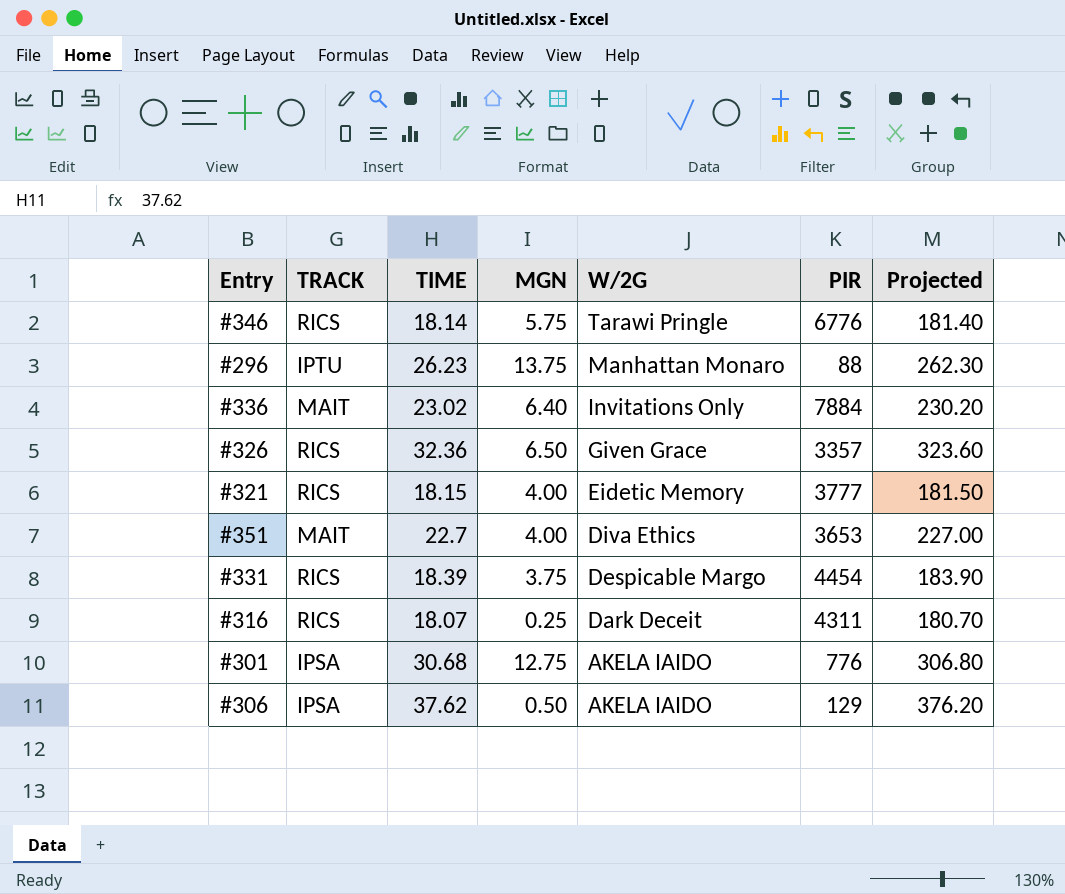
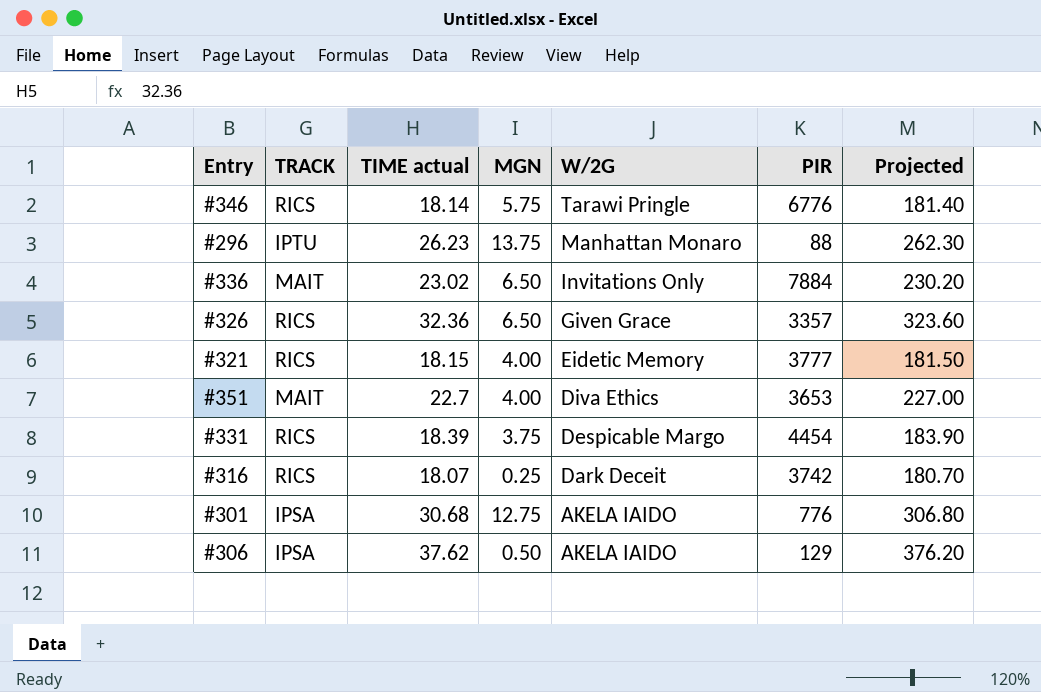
column name: TIME -> TIME actual
#336 | MGN: 6.40 -> 6.50
#316 | PIR: 4311 -> 3742

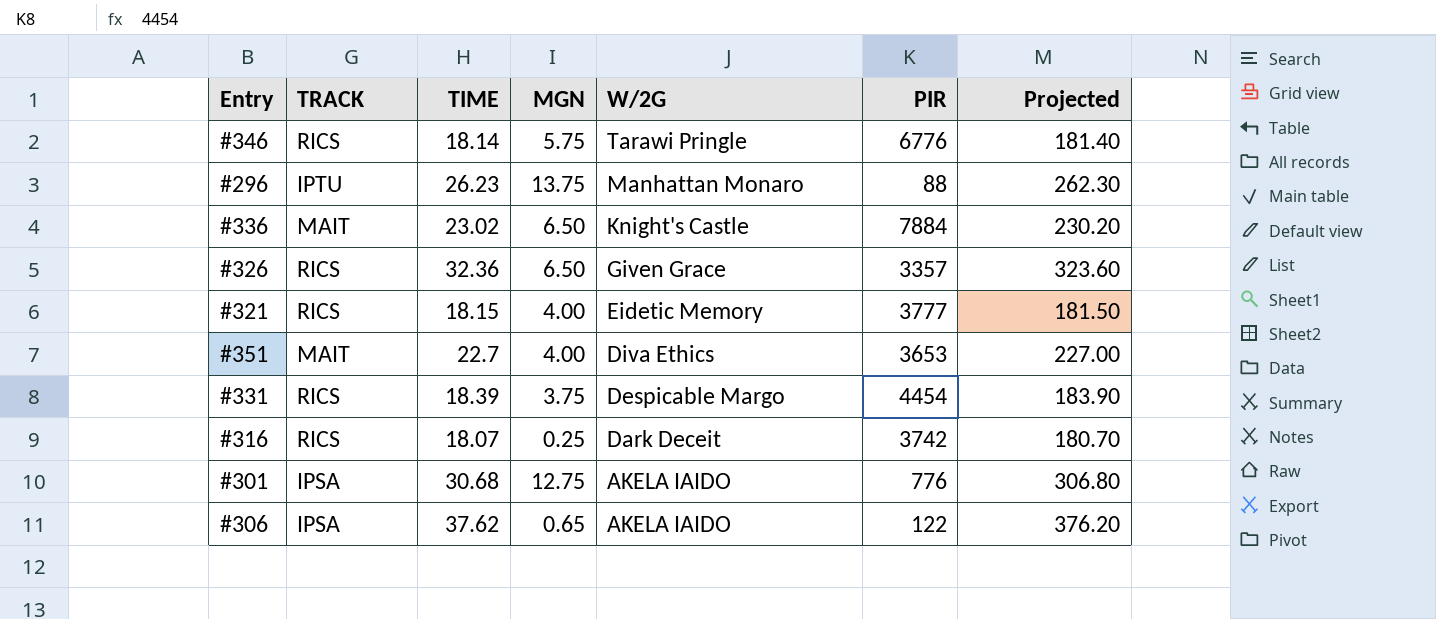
column name: TIME actual -> TIME
#336 | W/2G: Invitations Only -> Knight's Castle
#306 | MGN: 0.50 -> 0.65
#306 | PIR: 129 -> 122

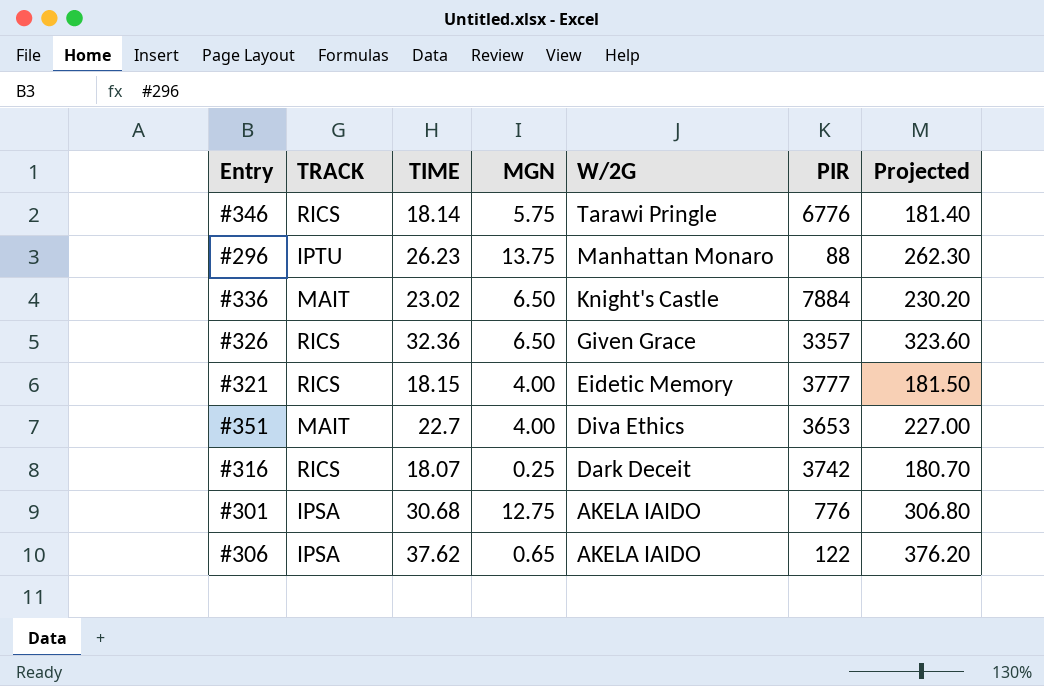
row #331: RICS | 18.39 | 3.75 | Despicable Margo | 4454 | 183.90 -> none

